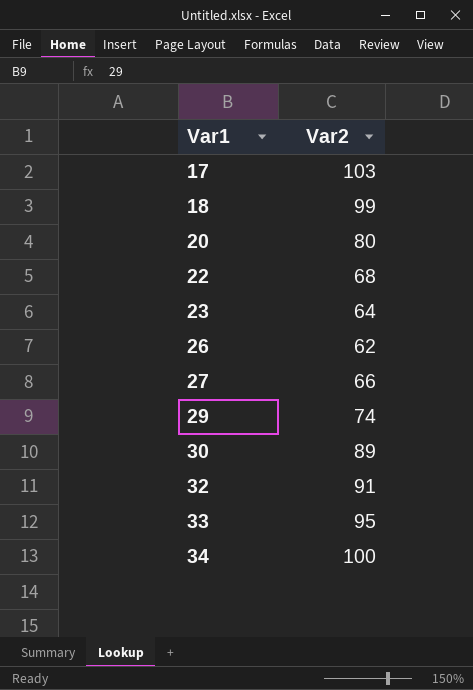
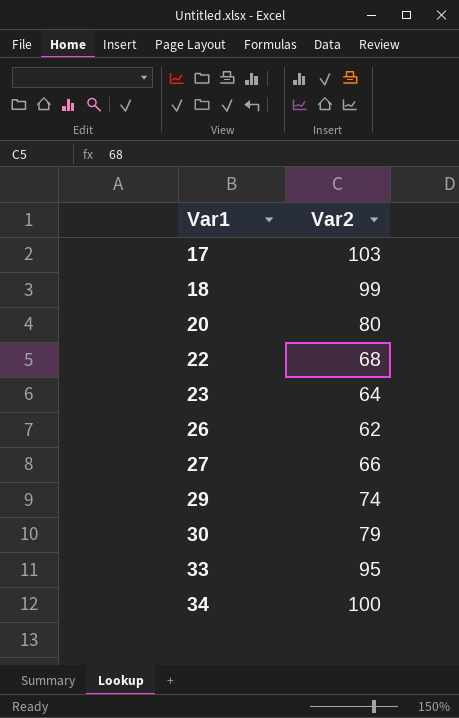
row 32: 91 -> none
30 | Var2: 89 -> 79

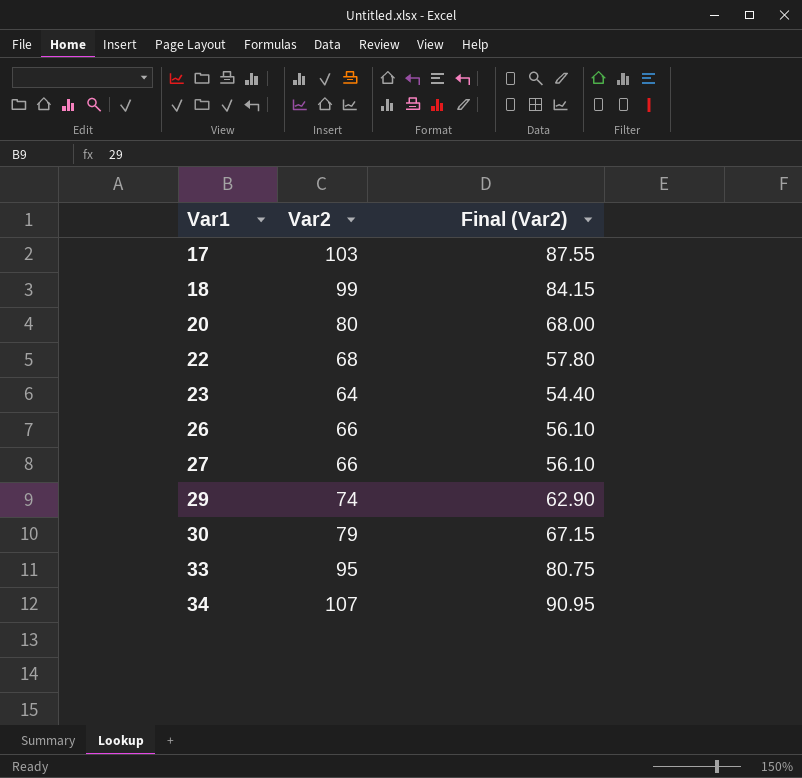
column Final (Var2) | formula: none -> [Var2] * 0.85
26 | Var2: 62 -> 66
34 | Var2: 100 -> 107

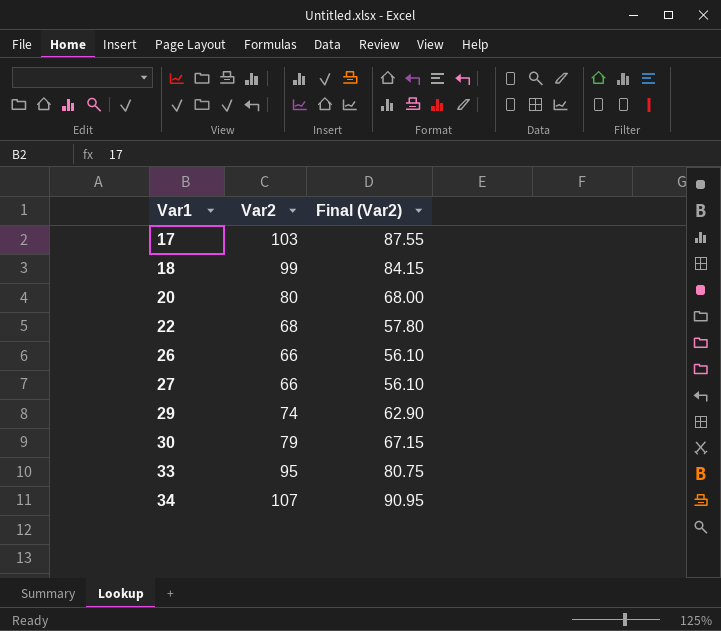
row 23: 64 | 54.40 -> none

